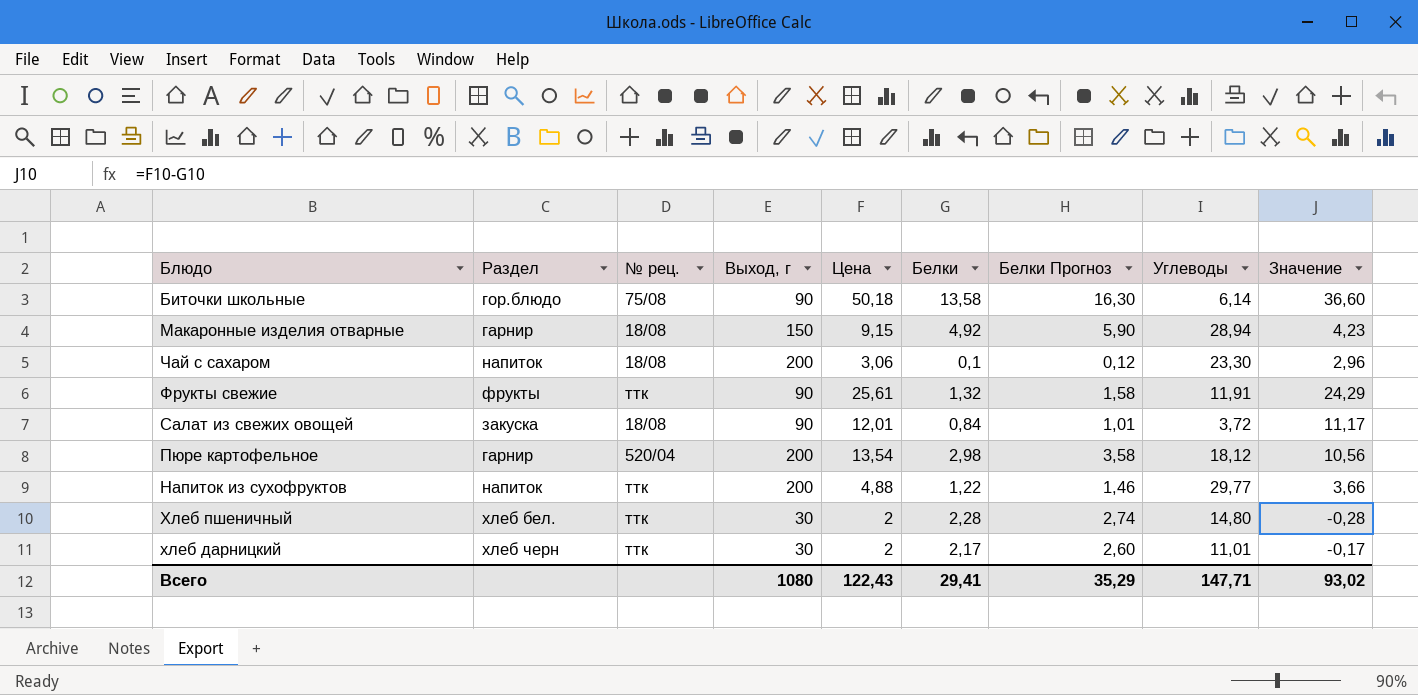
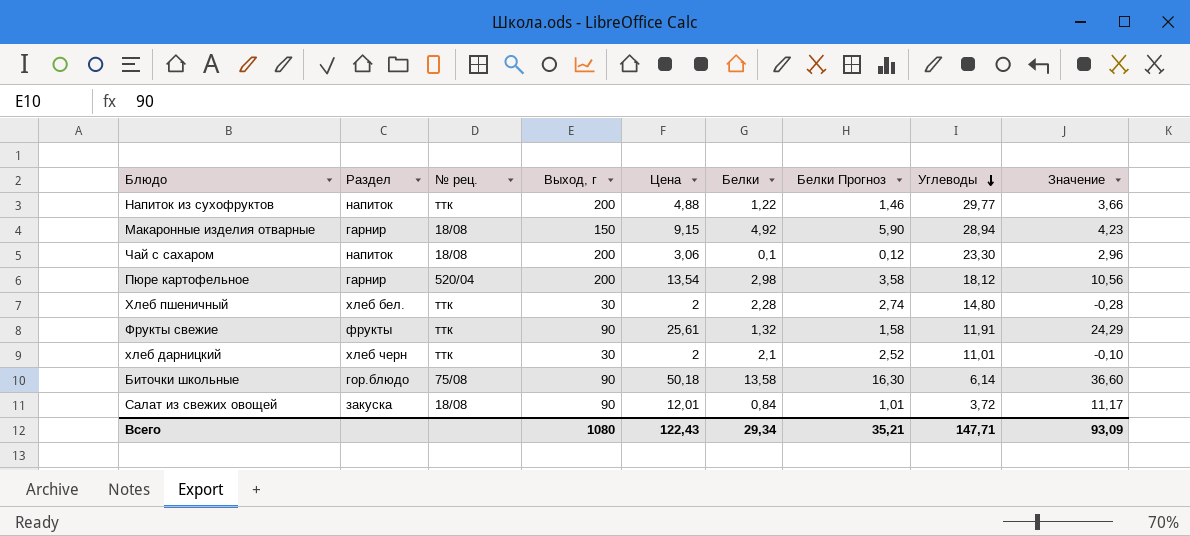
row order: none -> Углеводы descending
хлеб дарницкий | Белки: 2,17 -> 2,1
хлеб дарницкий | Белки Прогноз: 2,60 -> 2,52
хлеб дарницкий | Значение: -0,17 -> -0,10
Всего | Белки: 29,41 -> 29,34
Всего | Белки Прогноз: 35,29 -> 35,21
Всего | Значение: 93,02 -> 93,09

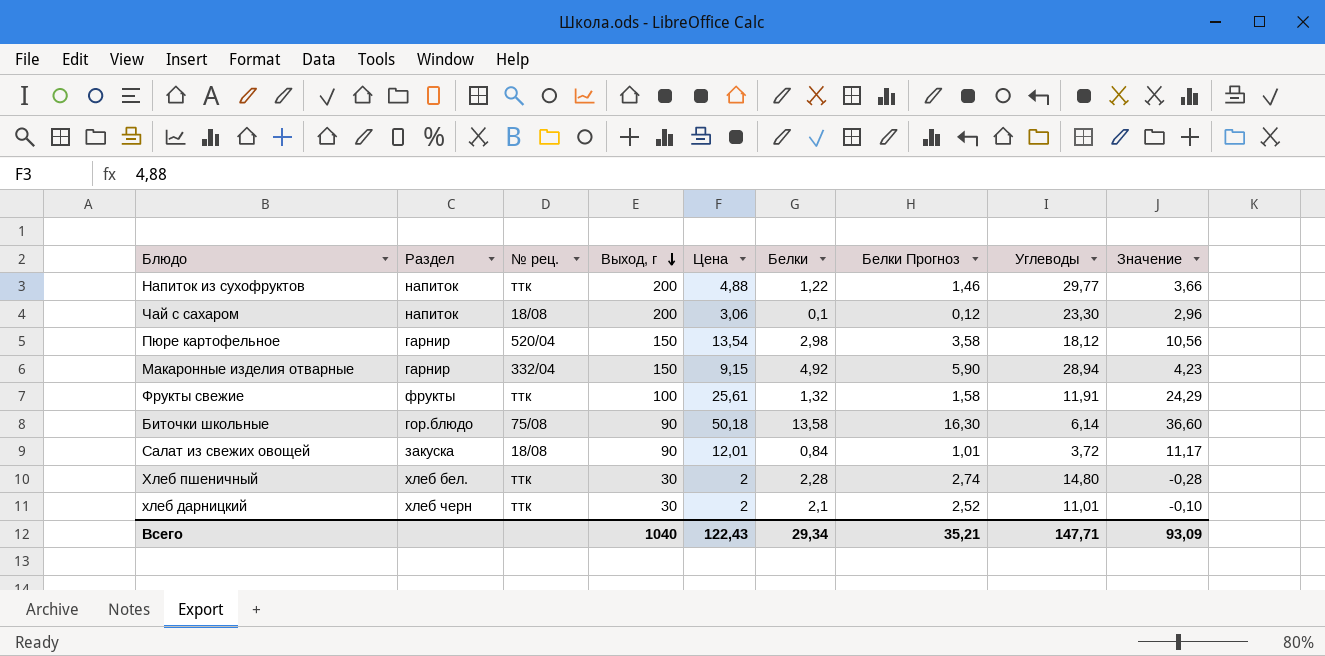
row order: Углеводы descending -> Выход, г descending
Пюре картофельное | Выход, г: 200 -> 150
Макаронные изделия отварные | № рец.: 18/08 -> 332/04
Фрукты свежие | Выход, г: 90 -> 100
Всего | Выход, г: 1080 -> 1040

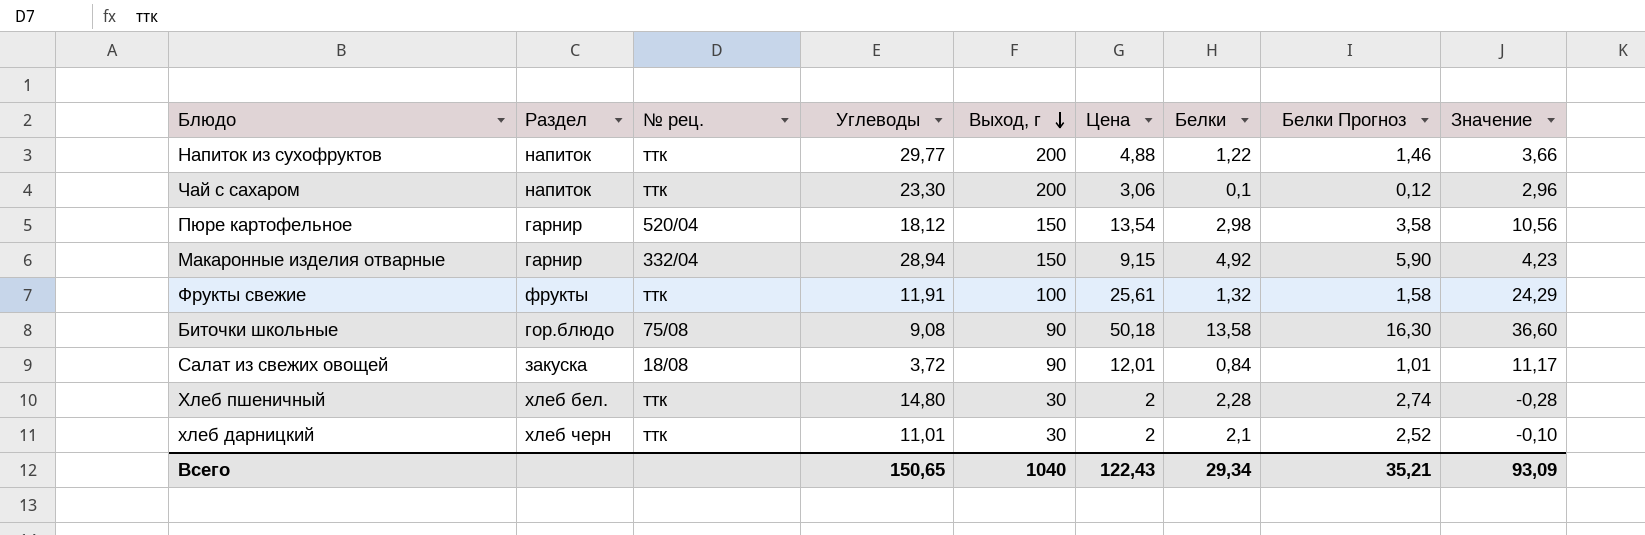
column Углеводы | position: 8 -> 4
Чай с сахаром | № рец.: 18/08 -> ттк
Биточки школьные | Углеводы: 6,14 -> 9,08
Всего | Углеводы: 147,71 -> 150,65

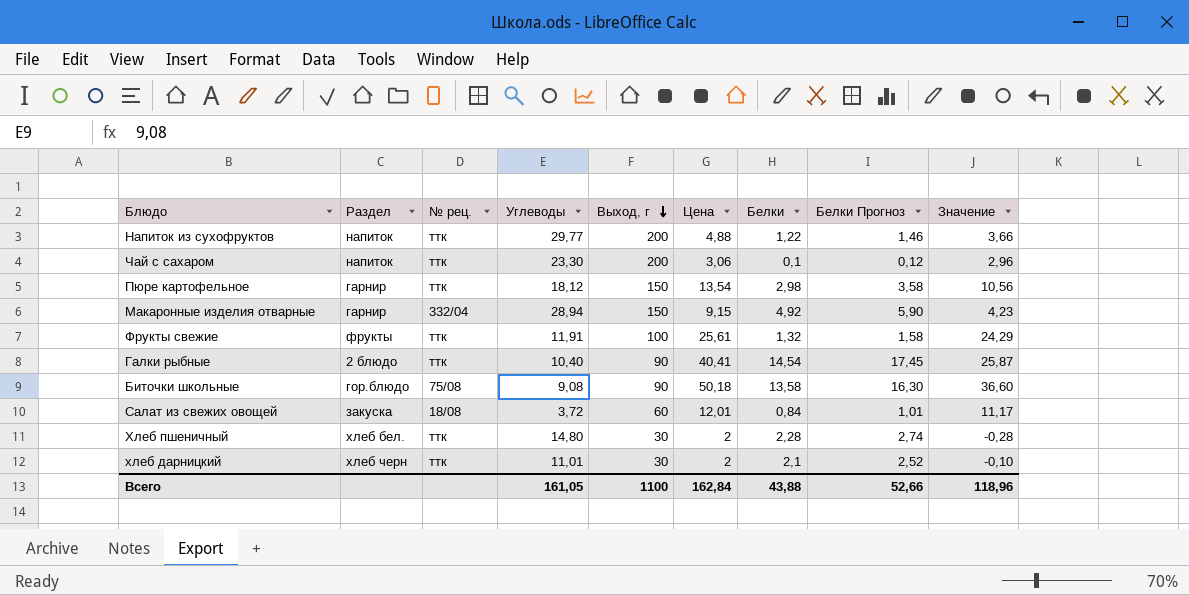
Пюре картофельное | № рец.: 520/04 -> ттк
row Галки рыбные: none -> 2 блюдо | ттк | 10,40 | 90 | 40,41 | 14,54 | 17,45 | 25,87
Салат из свежих овощей | Выход, г: 90 -> 60
Всего | Углеводы: 150,65 -> 161,05
Всего | Выход, г: 1040 -> 1100
Всего | Цена: 122,43 -> 162,84
Всего | Белки: 29,34 -> 43,88
Всего | Белки Прогноз: 35,21 -> 52,66
Всего | Значение: 93,09 -> 118,96

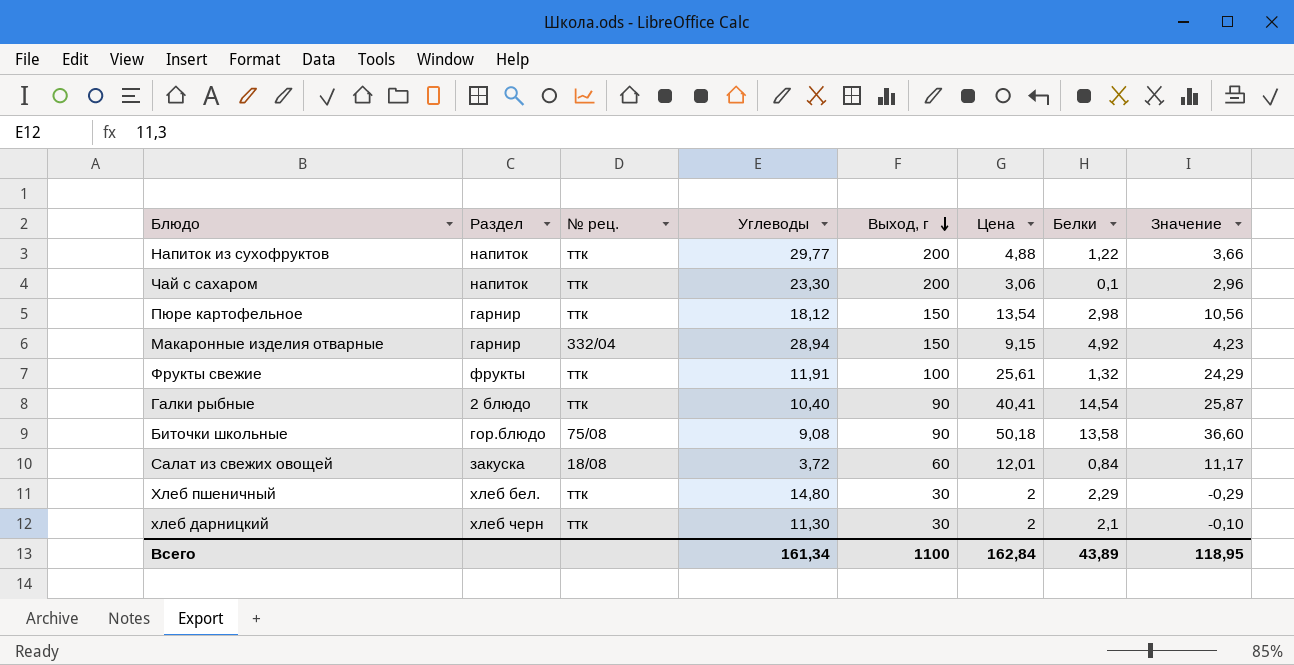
column Белки Прогноз | formula: [Белки] * 1,2 -> none
Хлеб пшеничный | Белки: 2,28 -> 2,29
Хлеб пшеничный | Значение: -0,28 -> -0,29
хлеб дарницкий | Углеводы: 11,01 -> 11,30
Всего | Углеводы: 161,05 -> 161,34
Всего | Белки: 43,88 -> 43,89
Всего | Значение: 118,96 -> 118,95

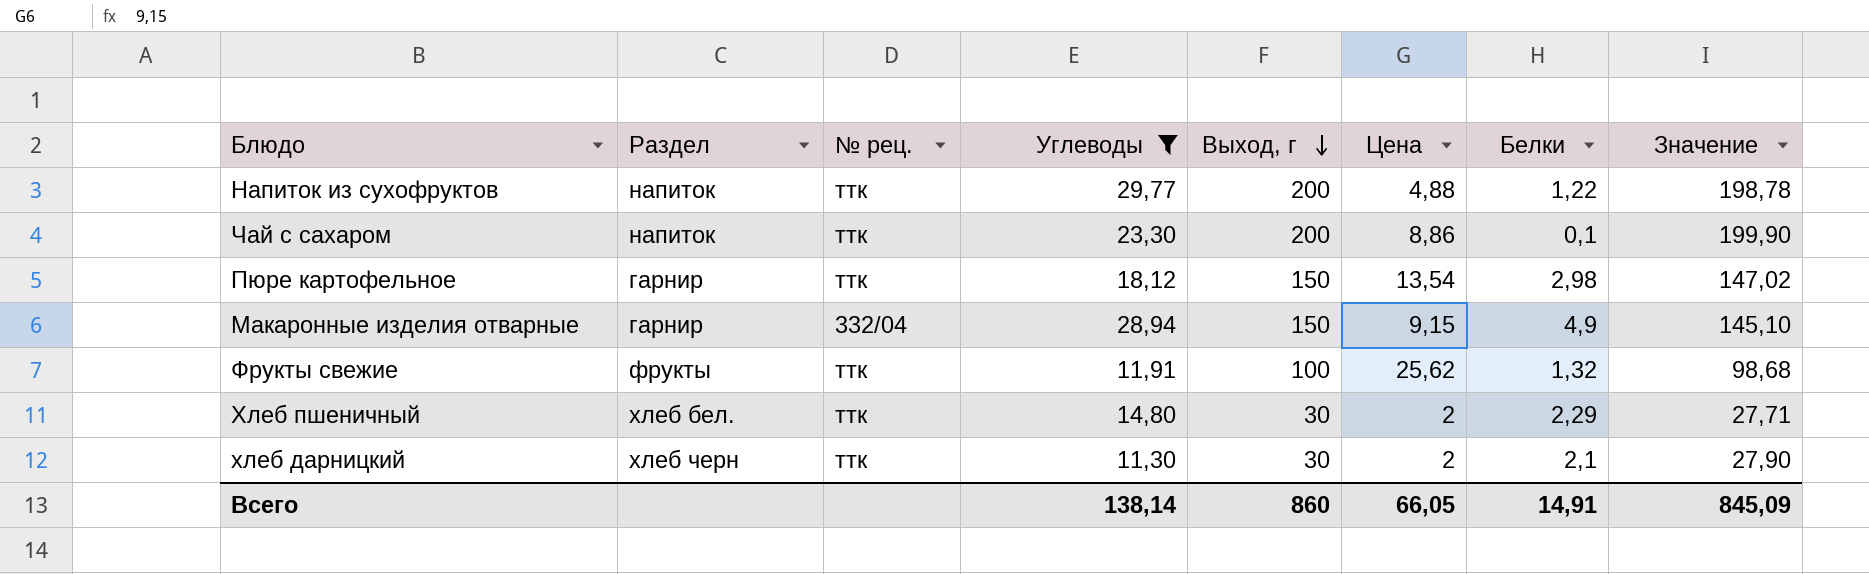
filter: none -> Углеводы >= 11,30
column Значение | formula: [Цена] - [Белки] -> [Выход, г] - [Белки]
Чай с сахаром | Цена: 3,06 -> 8,86
Макаронные изделия отварные | Белки: 4,92 -> 4,9
Фрукты свежие | Цена: 25,61 -> 25,62
Всего | Углеводы: 161,34 -> 138,14
Всего | Выход, г: 1100 -> 860
Всего | Цена: 162,84 -> 66,05
Всего | Белки: 43,89 -> 14,91
Всего | Значение: 118,95 -> 845,09

